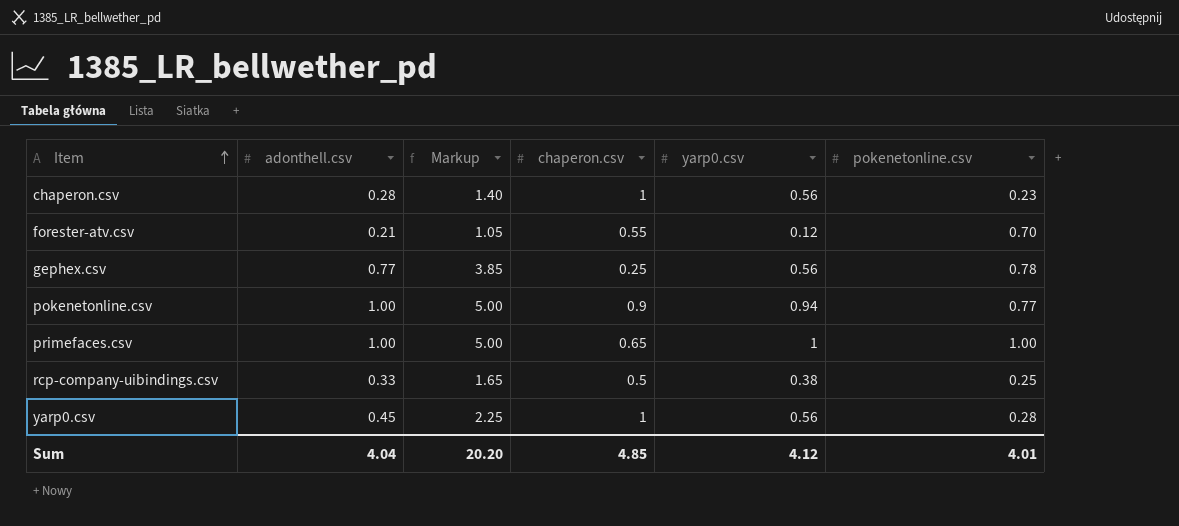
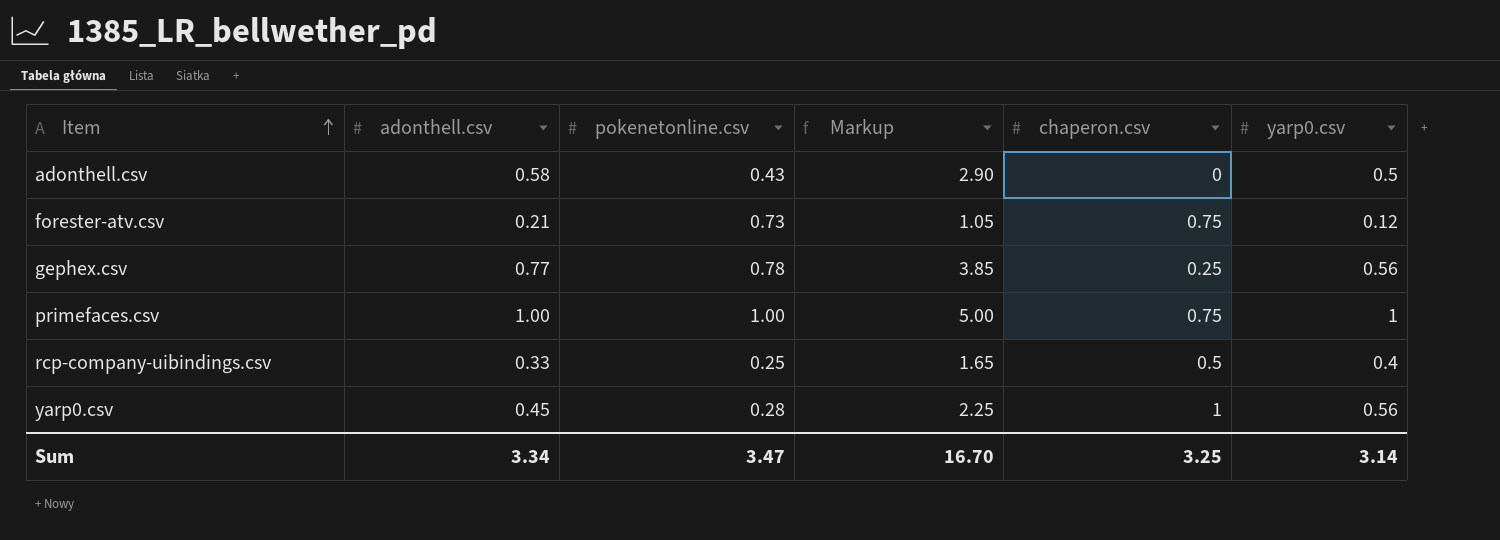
column pokenetonline.csv | position: 6 -> 3
row chaperon.csv: 0.28 | 1.40 | 1 | 0.56 | 0.23 -> none
row pokenetonline.csv: 1.00 | 5.00 | 0.9 | 0.94 | 0.77 -> none
row adonthell.csv: none -> 0.58 | 0.43 | 2.90 | 0 | 0.5
forester-atv.csv | pokenetonline.csv: 0.70 -> 0.73
forester-atv.csv | chaperon.csv: 0.55 -> 0.75
primefaces.csv | chaperon.csv: 0.65 -> 0.75
rcp-company-uibindings.csv | yarp0.csv: 0.38 -> 0.4
Sum | adonthell.csv: 4.04 -> 3.34
Sum | pokenetonline.csv: 4.01 -> 3.47
Sum | Markup: 20.20 -> 16.70
Sum | chaperon.csv: 4.85 -> 3.25
Sum | yarp0.csv: 4.12 -> 3.14

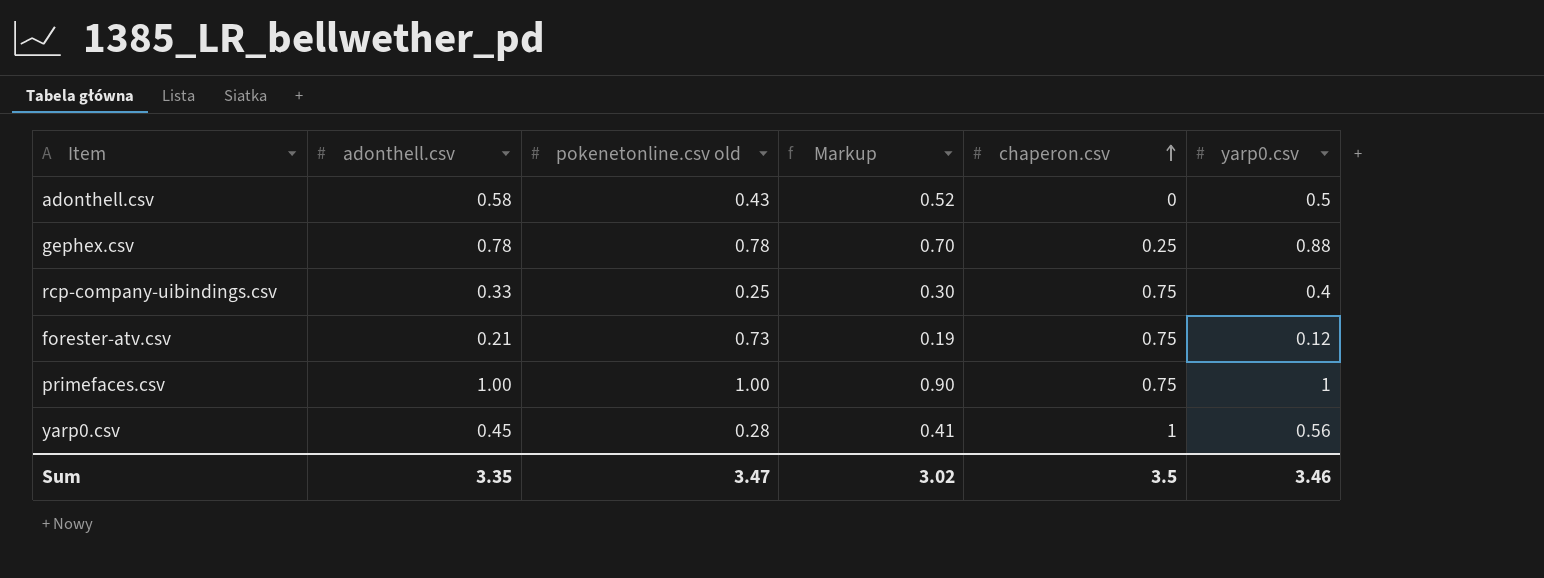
row order: Item ascending -> chaperon.csv ascending
column name: pokenetonline.csv -> pokenetonline.csv old
column Markup | formula: [adonthell.csv] * 5 -> [adonthell.csv] * 0.9
gephex.csv | adonthell.csv: 0.77 -> 0.78
gephex.csv | yarp0.csv: 0.56 -> 0.88
rcp-company-uibindings.csv | chaperon.csv: 0.5 -> 0.75
Sum | adonthell.csv: 3.34 -> 3.35
Sum | Markup: 16.70 -> 3.02
Sum | chaperon.csv: 3.25 -> 3.5
Sum | yarp0.csv: 3.14 -> 3.46

